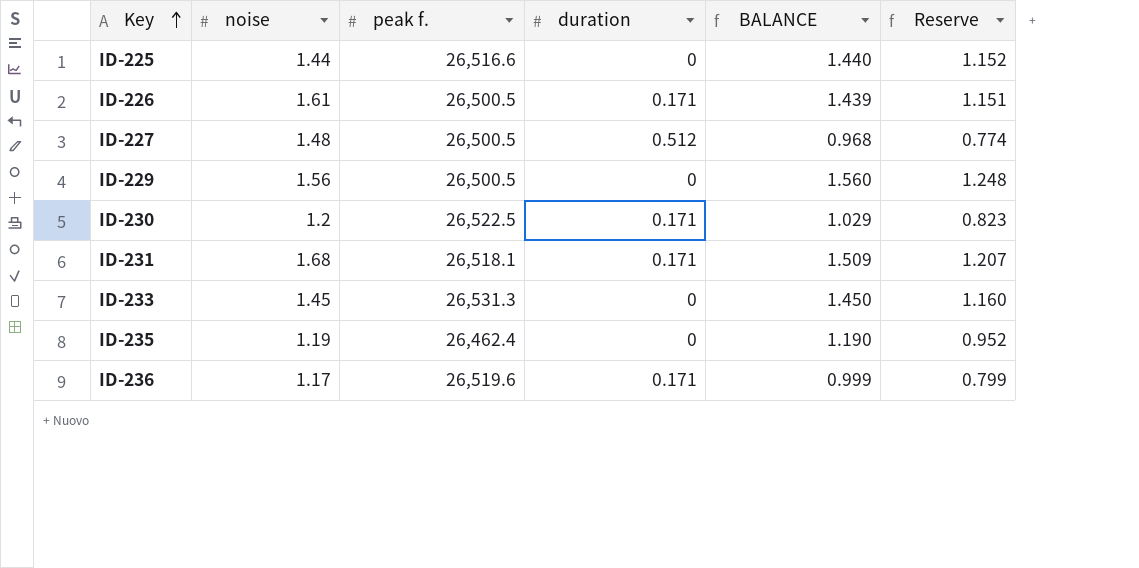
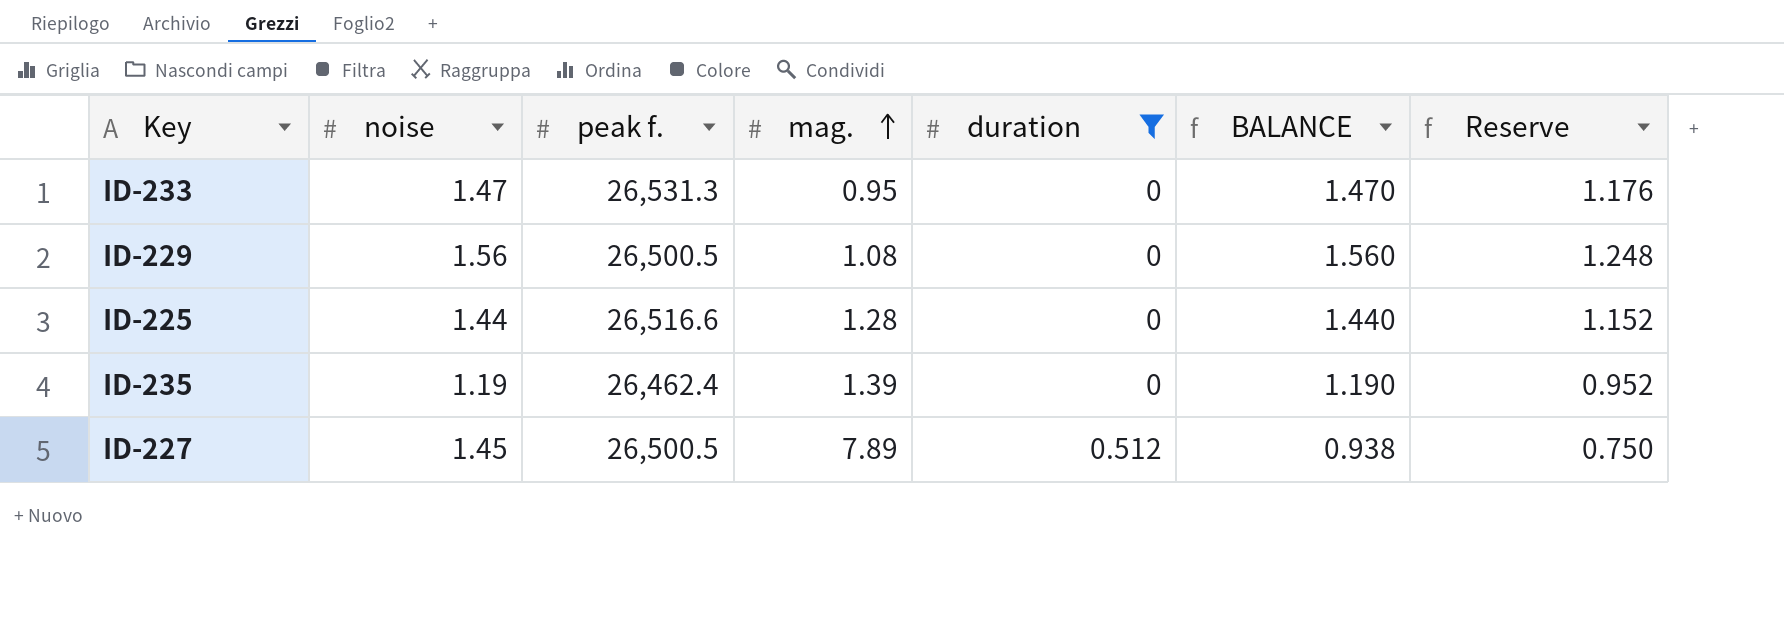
filter: none -> duration != 0.171
row order: Key ascending -> mag. ascending
column mag. | position: none -> 4
ID-233 | noise: 1.45 -> 1.47
ID-233 | BALANCE: 1.450 -> 1.470
ID-233 | Reserve: 1.160 -> 1.176
ID-227 | noise: 1.48 -> 1.45
ID-227 | BALANCE: 0.968 -> 0.938
ID-227 | Reserve: 0.774 -> 0.750

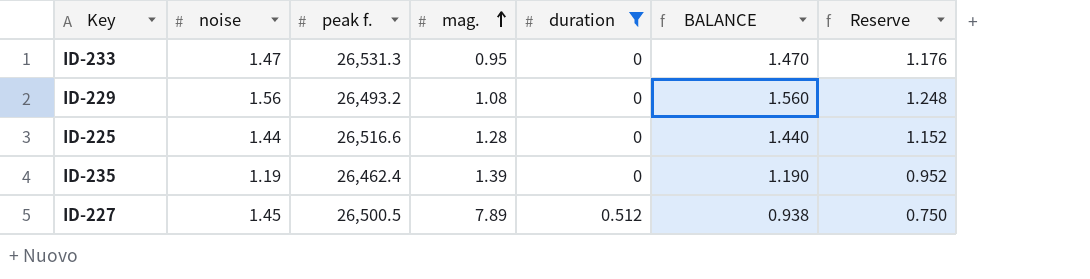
ID-229 | peak f.: 26,500.5 -> 26,493.2

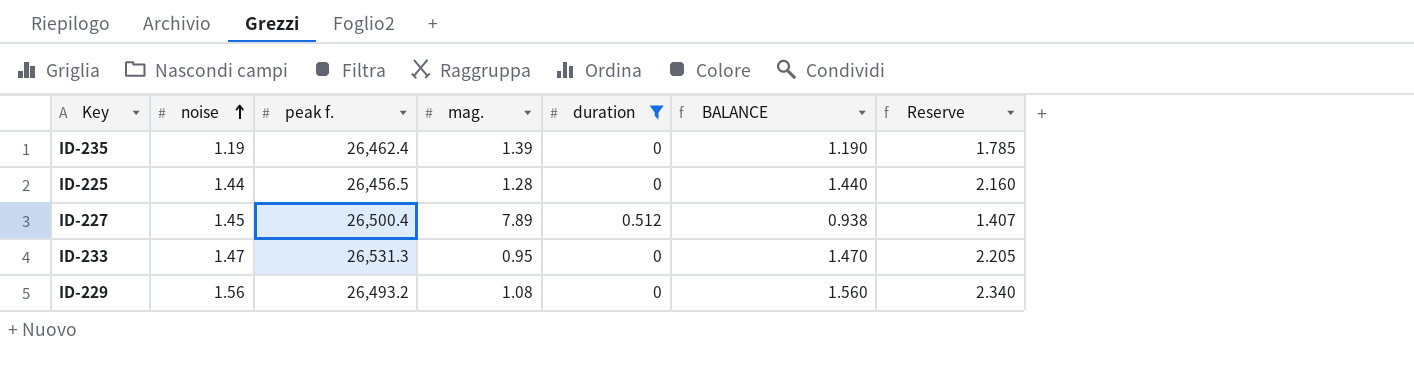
row order: mag. ascending -> noise ascending
column Reserve | formula: [BALANCE] * 0.8 -> [BALANCE] * 1.5
ID-225 | peak f.: 26,516.6 -> 26,456.5
ID-227 | peak f.: 26,500.5 -> 26,500.4

